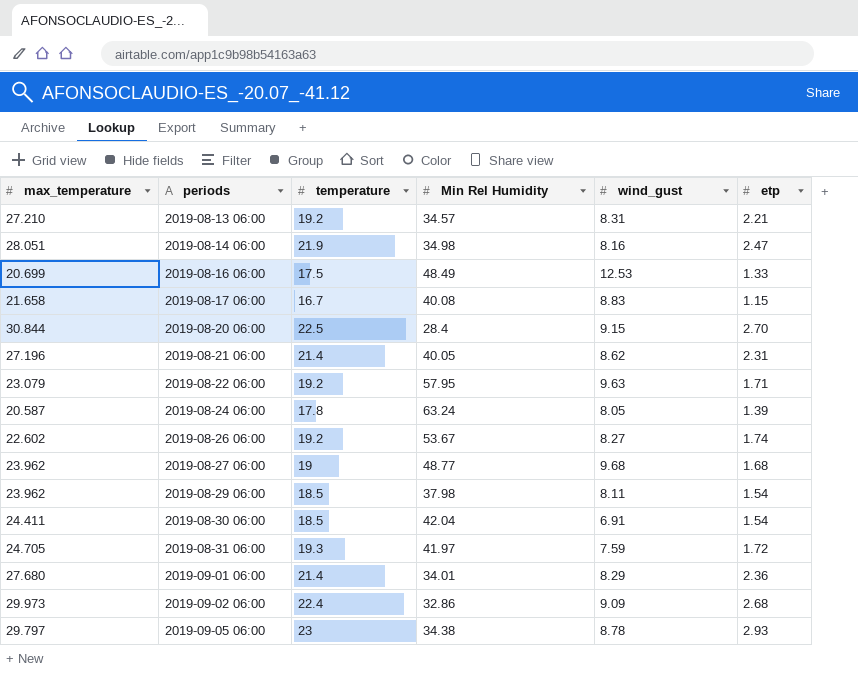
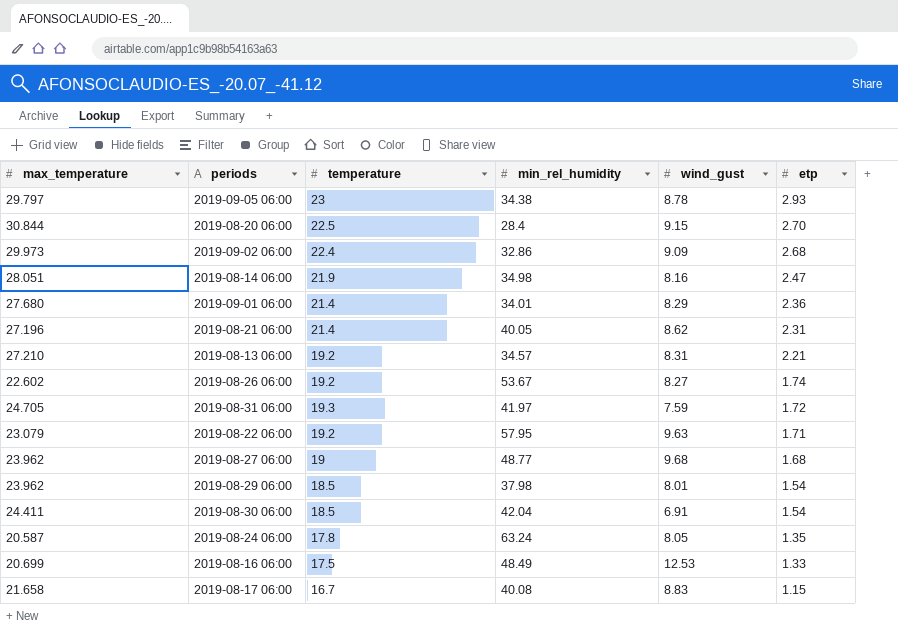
row order: periods ascending -> etp descending
column name: Min Rel Humidity -> min_rel_humidity
2019-08-29 06:00 | wind_gust: 8.11 -> 8.01
2019-08-24 06:00 | etp: 1.39 -> 1.35

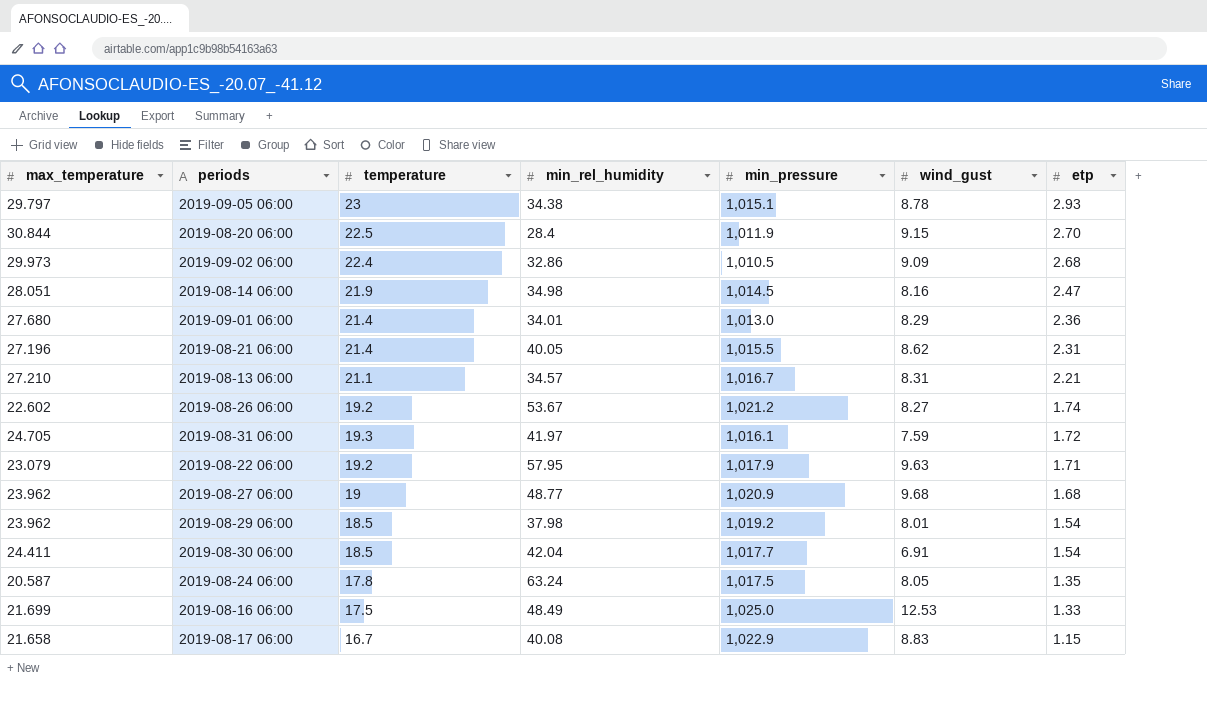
column min_pressure | position: none -> 5
2019-08-13 06:00 | temperature: 19.2 -> 21.1
2019-08-16 06:00 | max_temperature: 20.699 -> 21.699

